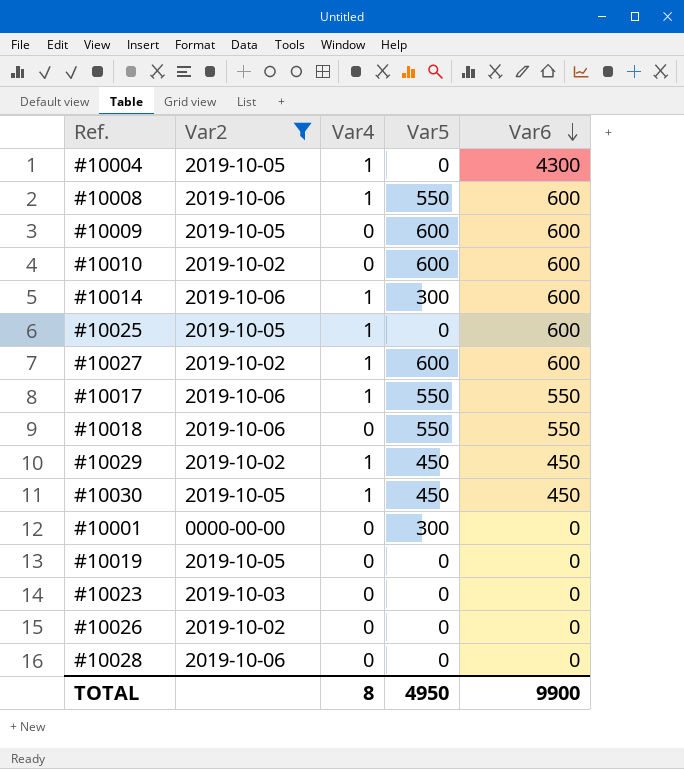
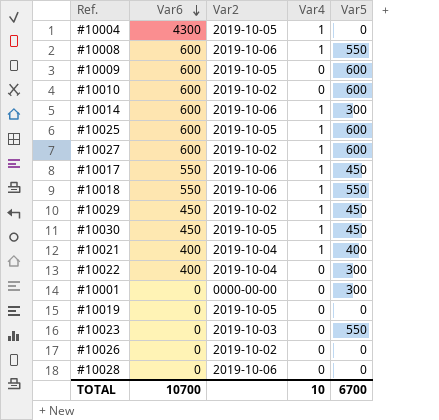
filter: Var2 != 2019-10-04 -> none
column Var6 | position: 5 -> 2
#10025 | Var5: 0 -> 600
#10017 | Var5: 550 -> 450
#10018 | Var4: 0 -> 1
#10023 | Var5: 0 -> 550
TOTAL | Var6: 9900 -> 10700
TOTAL | Var4: 8 -> 10
TOTAL | Var5: 4950 -> 6700

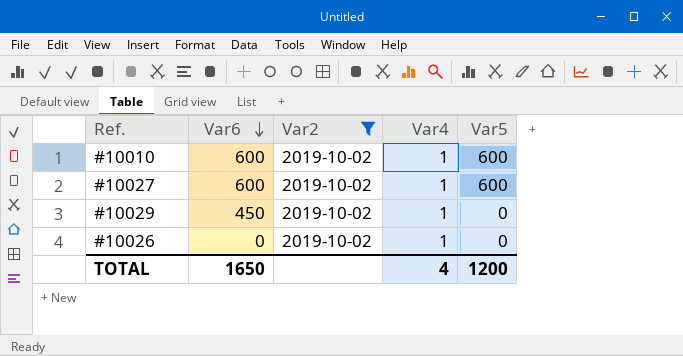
filter: none -> Var2 = 2019-10-02
#10010 | Var4: 0 -> 1
#10029 | Var5: 450 -> 0
#10026 | Var4: 0 -> 1
TOTAL | Var6: 10700 -> 1650
TOTAL | Var4: 10 -> 4
TOTAL | Var5: 6700 -> 1200

